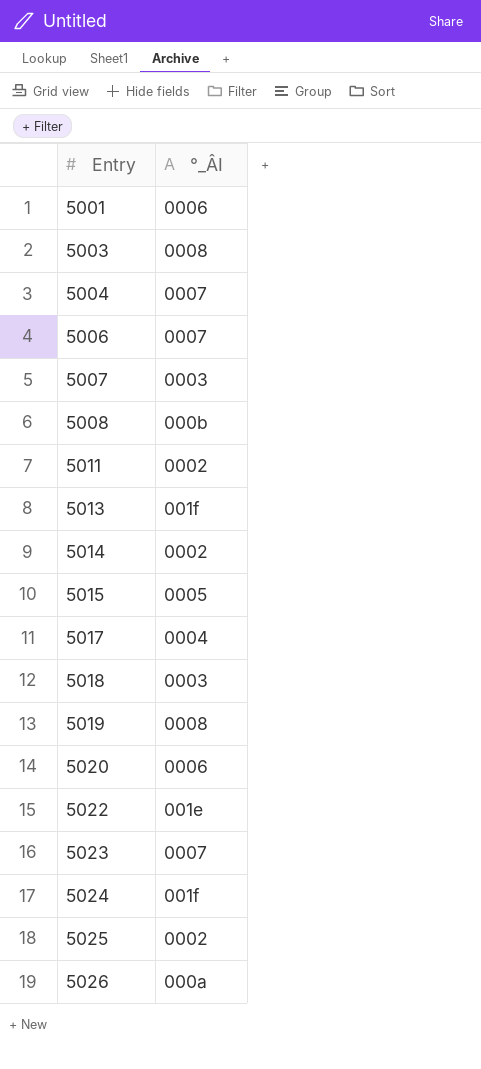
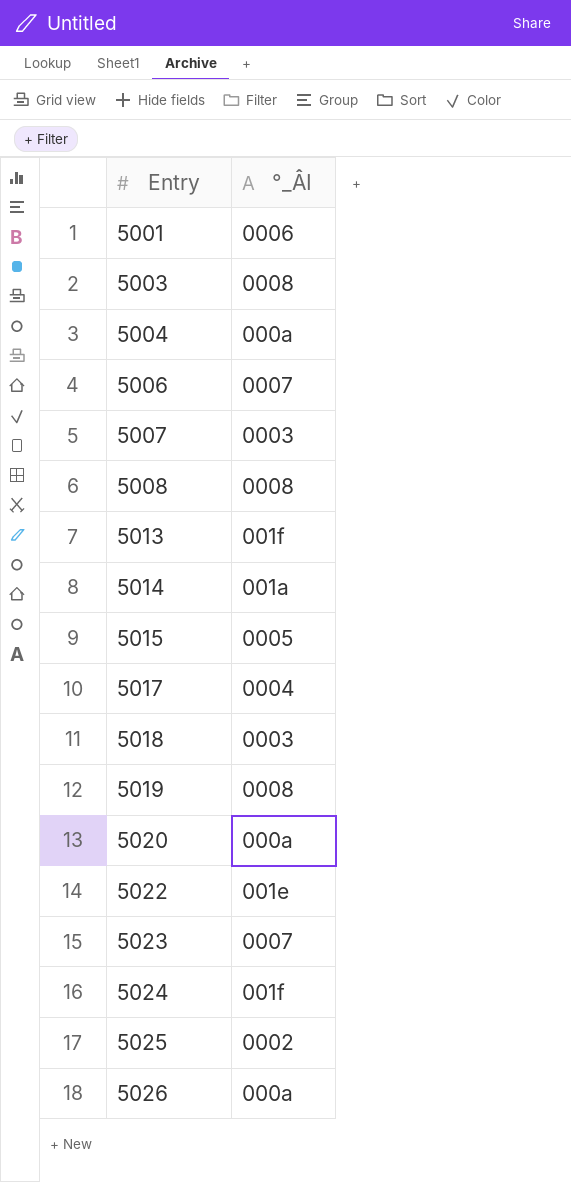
row 5011: 0002 -> none
5004 | °_ÂI: 0007 -> 000a
5008 | °_ÂI: 000b -> 0008
5014 | °_ÂI: 0002 -> 001a
5020 | °_ÂI: 0006 -> 000a

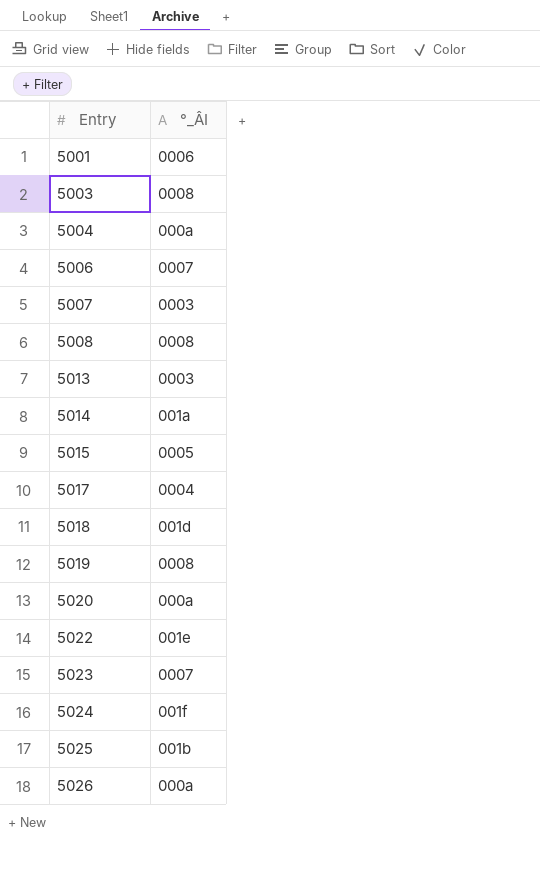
5013 | °_ÂI: 001f -> 0003
5018 | °_ÂI: 0003 -> 001d
5025 | °_ÂI: 0002 -> 001b

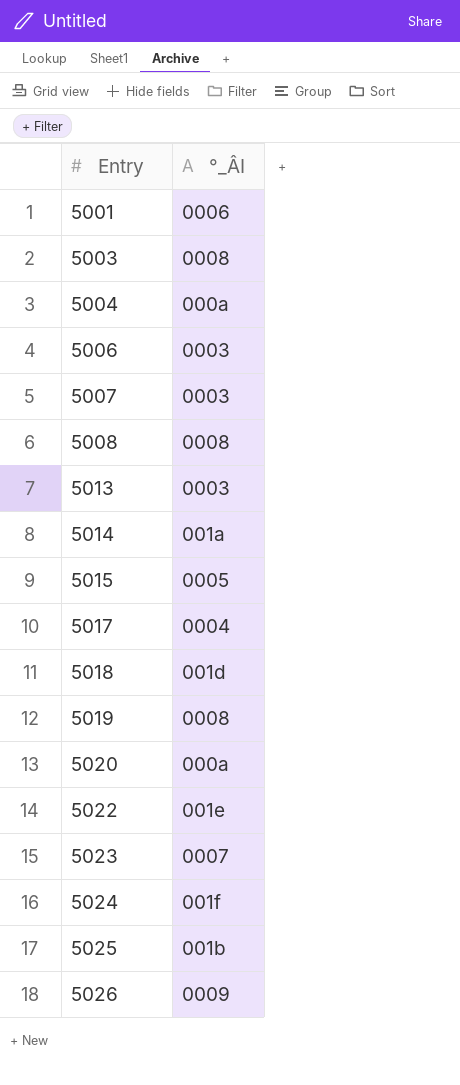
5006 | °_ÂI: 0007 -> 0003
5026 | °_ÂI: 000a -> 0009

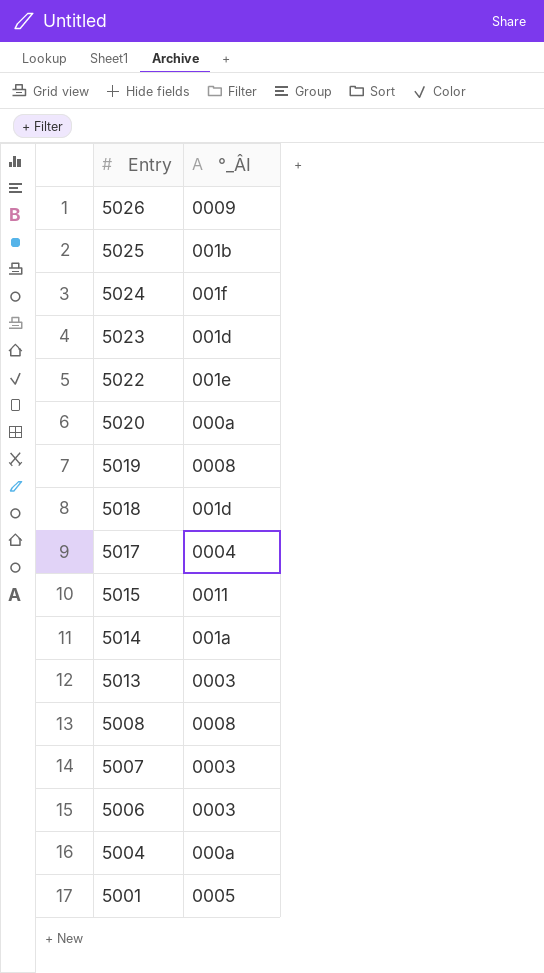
row order: Entry ascending -> Entry descending
row 5003: 0008 -> none
5023 | °_ÂI: 0007 -> 001d
5015 | °_ÂI: 0005 -> 0011
5001 | °_ÂI: 0006 -> 0005

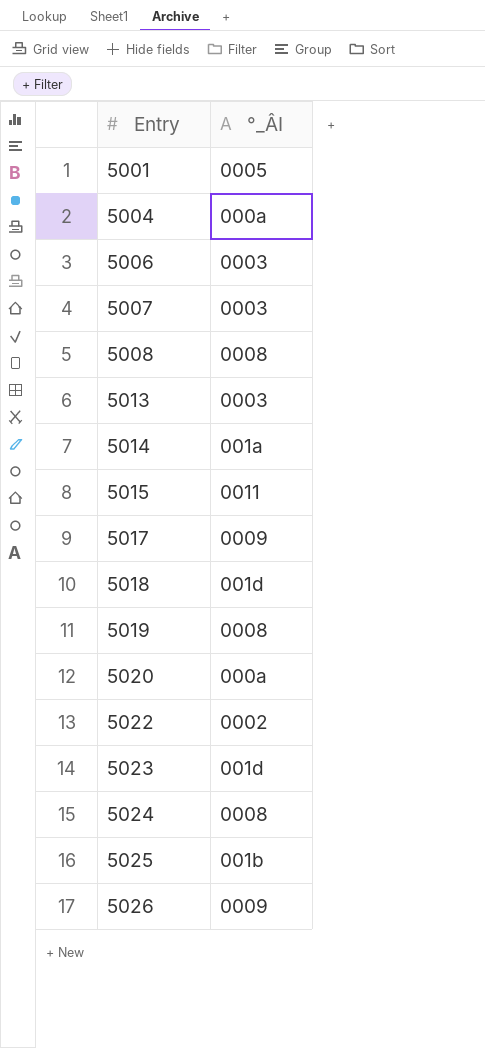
row order: Entry descending -> Entry ascending
5017 | °_ÂI: 0004 -> 0009
5022 | °_ÂI: 001e -> 0002
5024 | °_ÂI: 001f -> 0008

